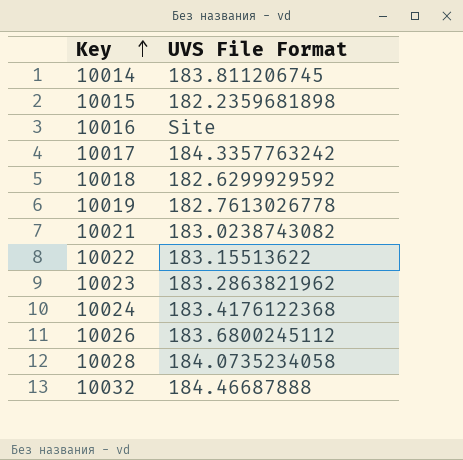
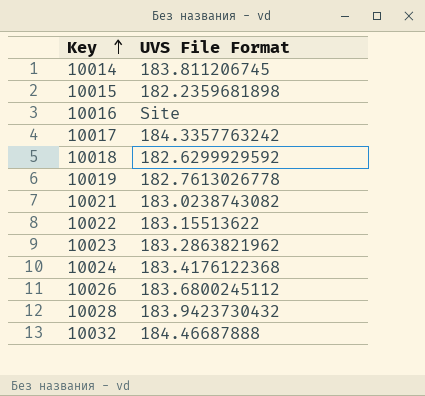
10028 | UVS File Format: 184.0735234058 -> 183.9423730432

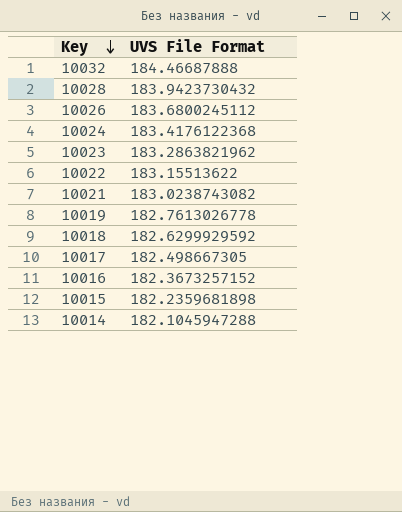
row order: Key ascending -> Key descending
10017 | UVS File Format: 184.3357763242 -> 182.498667305
10016 | UVS File Format: Site -> 182.3673257152
10014 | UVS File Format: 183.811206745 -> 182.1045947288

